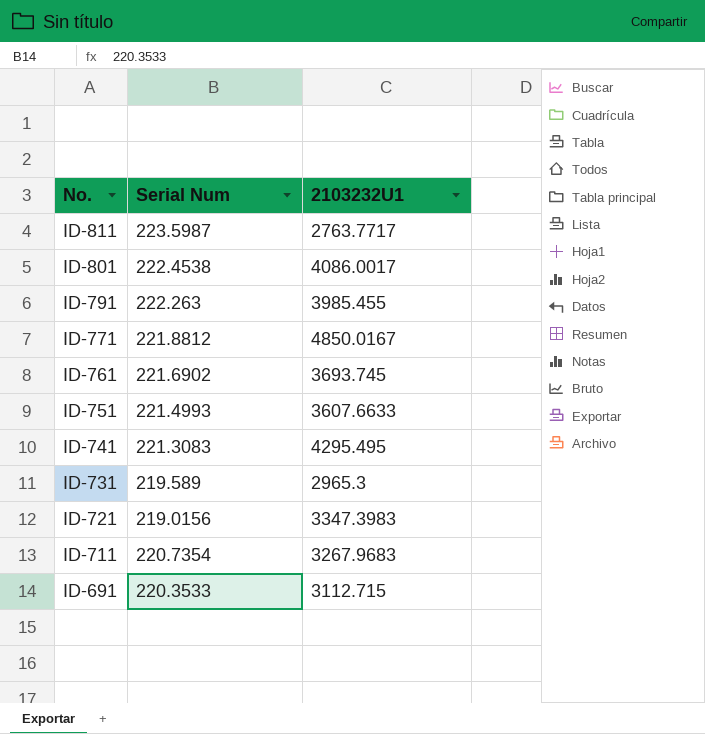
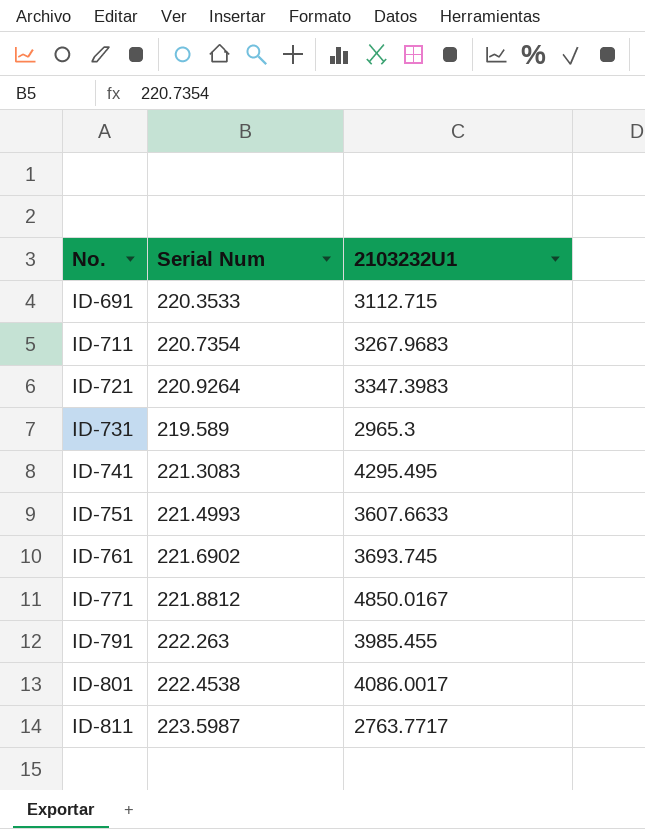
row order: No. descending -> No. ascending
ID-721 | Serial Num: 219.0156 -> 220.9264

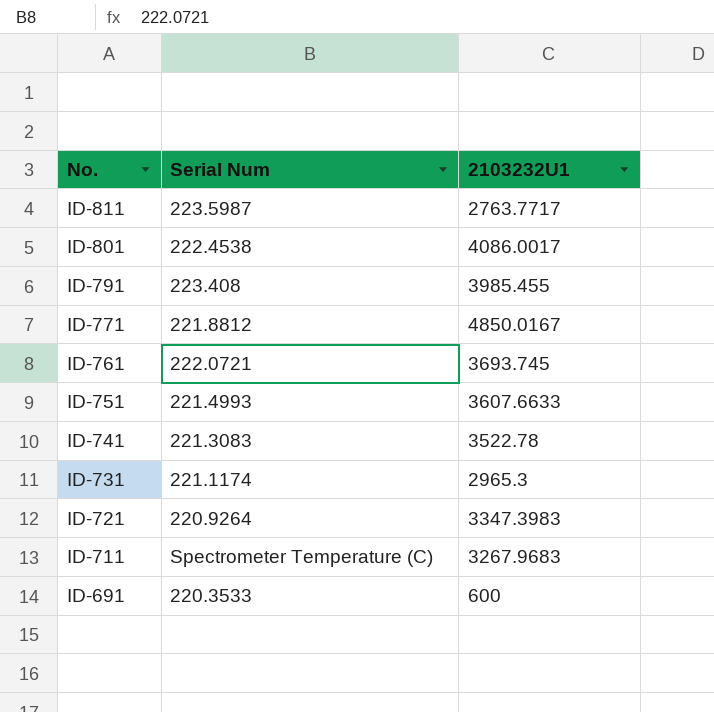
row order: No. ascending -> No. descending
ID-791 | Serial Num: 222.263 -> 223.408
ID-761 | Serial Num: 221.6902 -> 222.0721
ID-741 | 2103232U1: 4295.495 -> 3522.78
ID-731 | Serial Num: 219.589 -> 221.1174
ID-711 | Serial Num: 220.7354 -> Spectrometer Temperature (C)
ID-691 | 2103232U1: 3112.715 -> 600

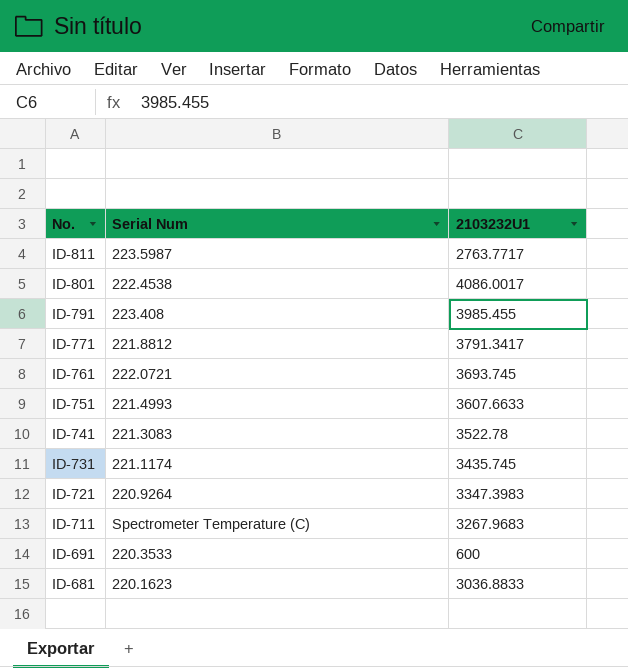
ID-771 | 2103232U1: 4850.0167 -> 3791.3417
ID-731 | 2103232U1: 2965.3 -> 3435.745
row ID-681: none -> 220.1623 | 3036.8833

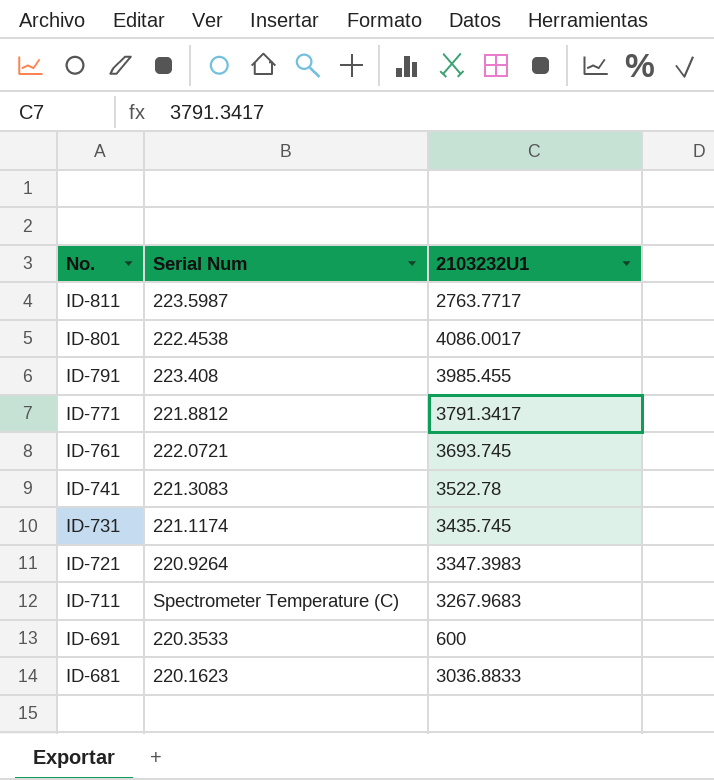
row ID-751: 221.4993 | 3607.6633 -> none

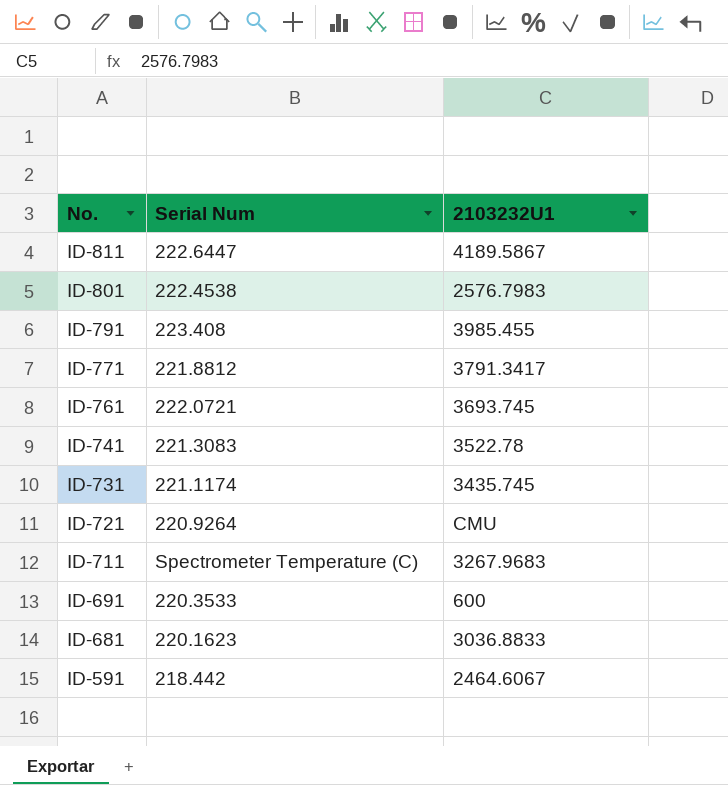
ID-811 | Serial Num: 223.5987 -> 222.6447
ID-811 | 2103232U1: 2763.7717 -> 4189.5867
ID-801 | 2103232U1: 4086.0017 -> 2576.7983
ID-721 | 2103232U1: 3347.3983 -> CMU
row ID-591: none -> 218.442 | 2464.6067

